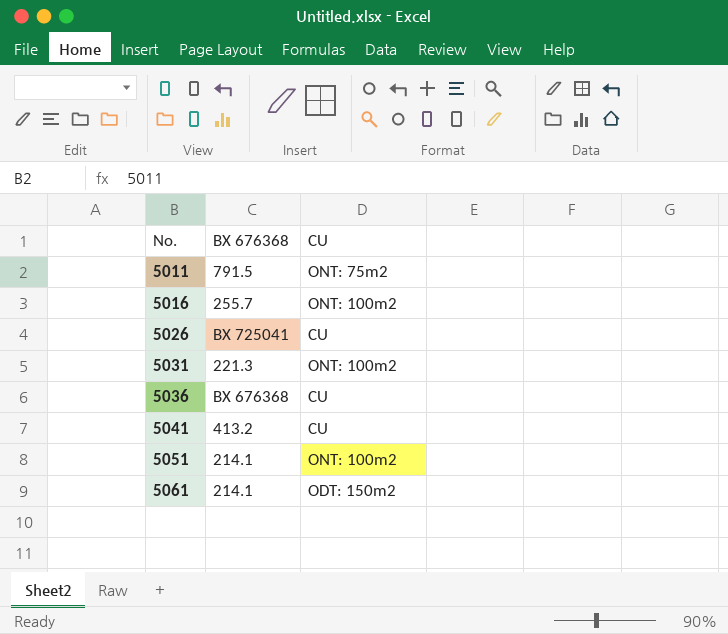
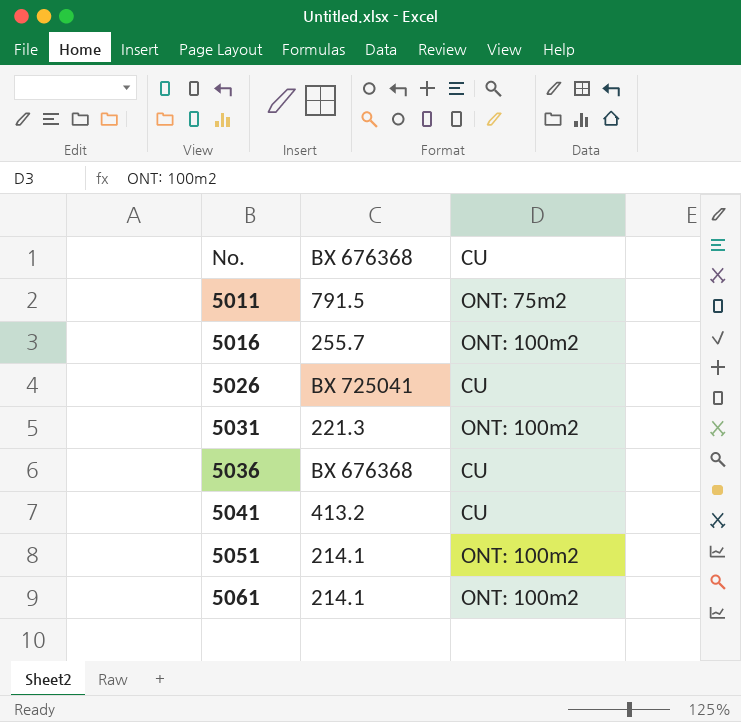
5061 | CU: ODT: 150m2 -> ONT: 100m2

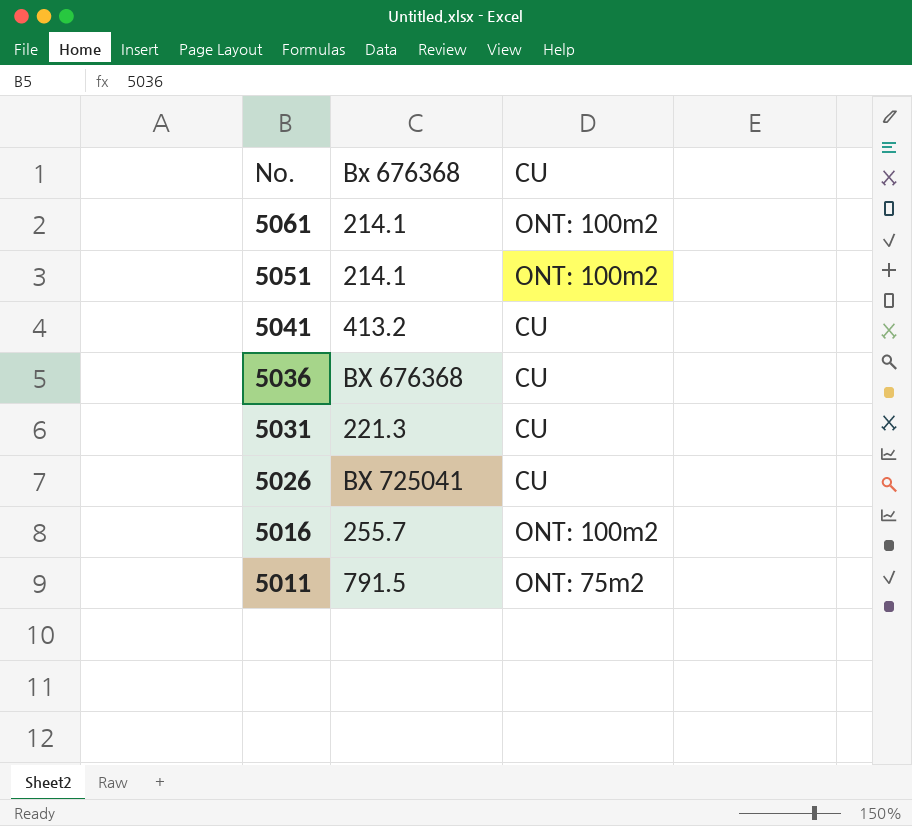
row order: No. ascending -> No. descending
column name: BX 676368 -> Bx 676368
5031 | CU: ONT: 100m2 -> CU

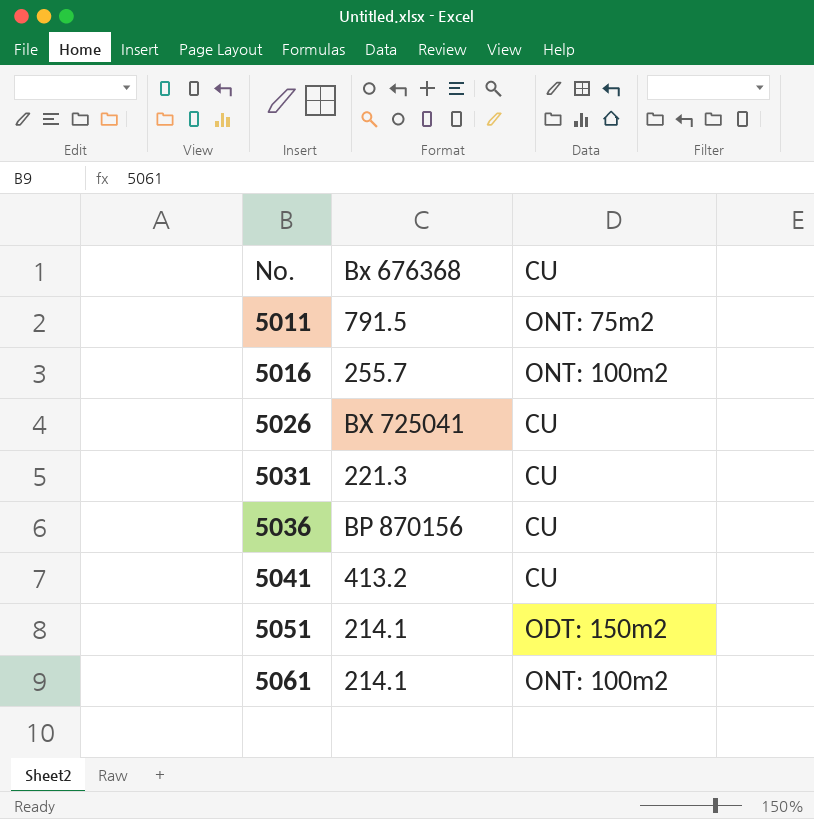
row order: No. descending -> No. ascending
5036 | Bx 676368: BX 676368 -> BP 870156
5051 | CU: ONT: 100m2 -> ODT: 150m2

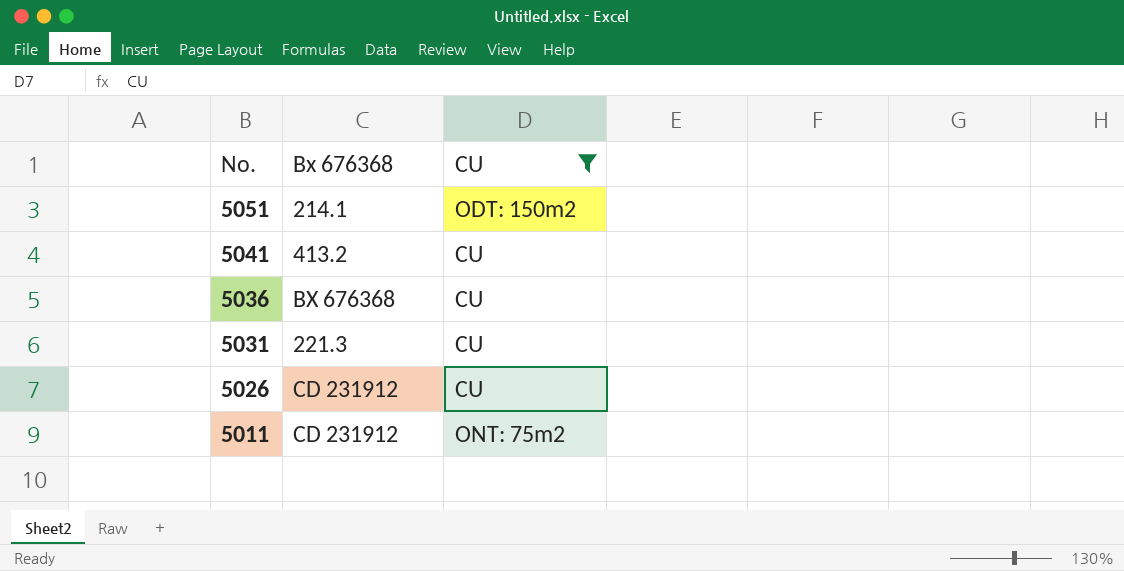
filter: none -> CU != ONT: 100m2
row order: No. ascending -> No. descending
5036 | Bx 676368: BP 870156 -> BX 676368
5026 | Bx 676368: BX 725041 -> CD 231912
5011 | Bx 676368: 791.5 -> CD 231912

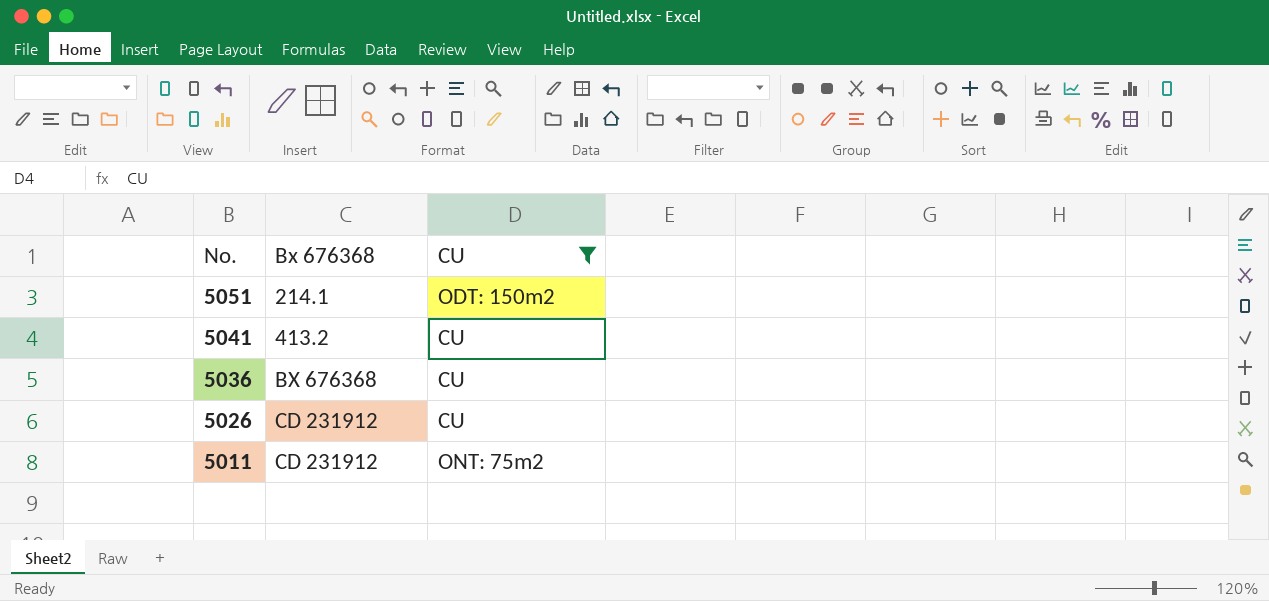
row 5031: 221.3 | CU -> none

